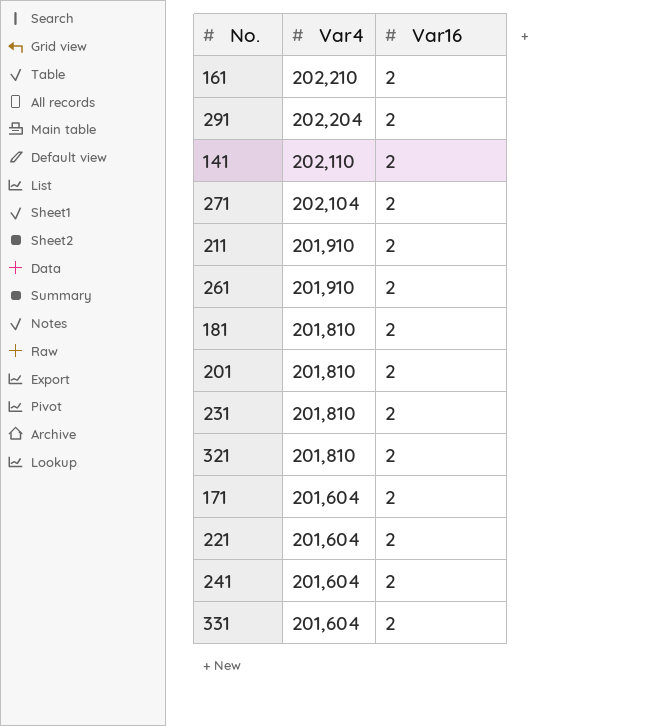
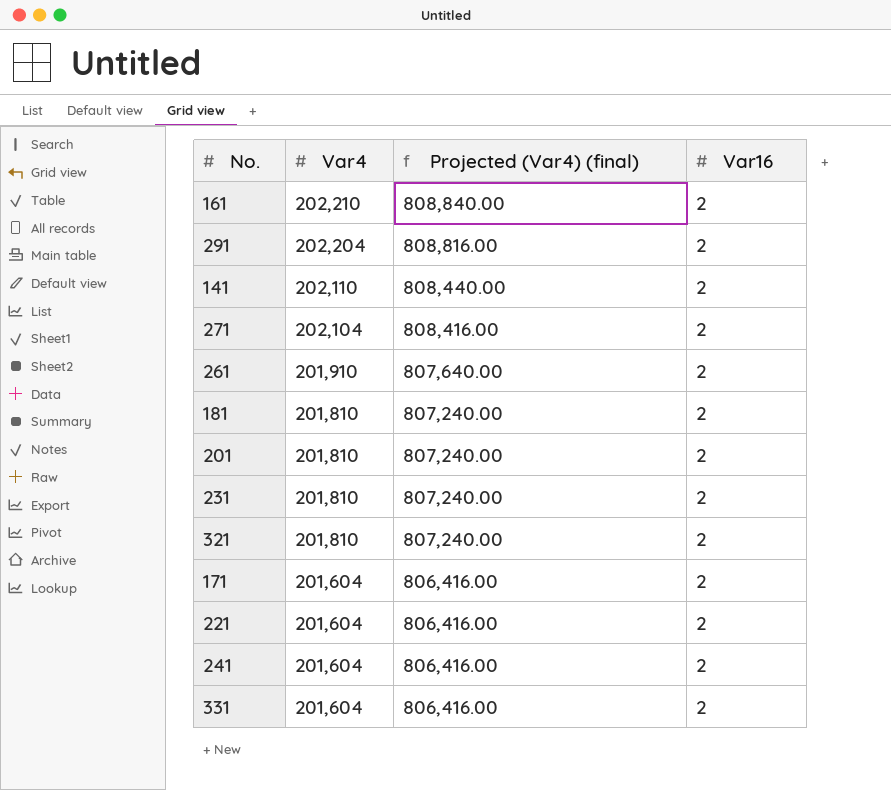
column Projected (Var4) (final) | formula: none -> [Var4] * 4
row 211: 201,910 | 2 -> none

